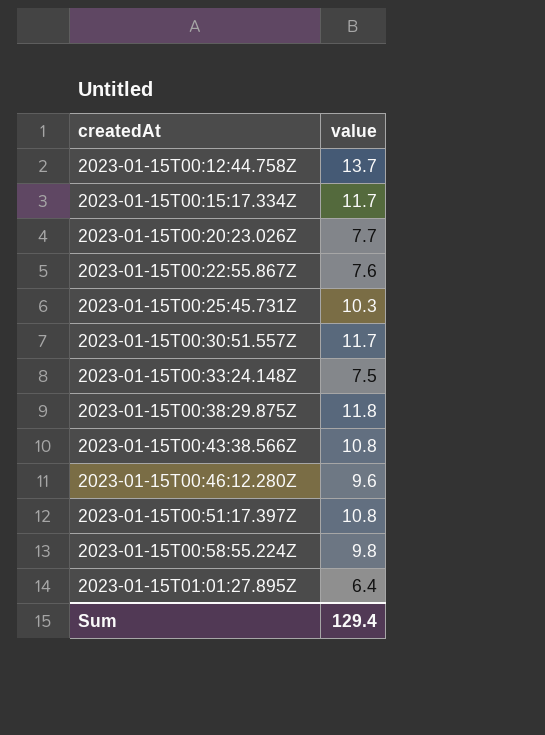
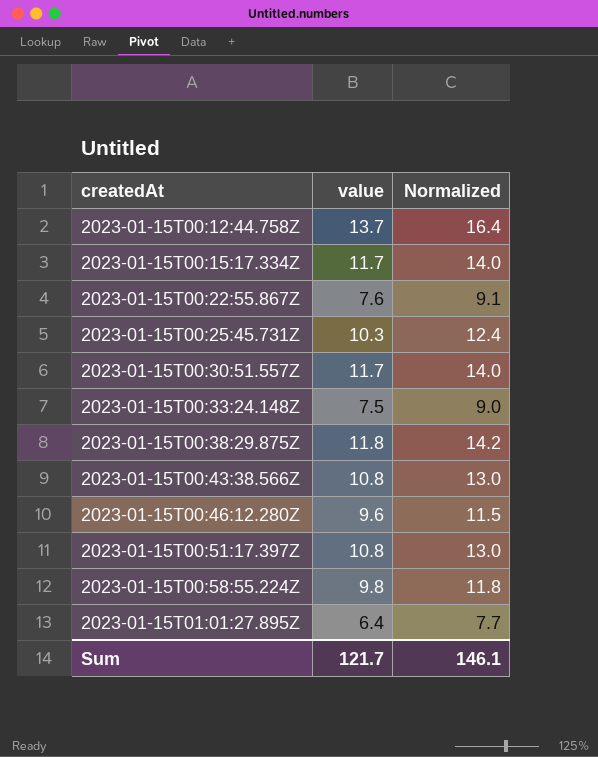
column Normalized | formula: none -> [value] * 1.2
row 2023-01-15T00:20:23.026Z: 7.7 -> none
Sum | value: 129.4 -> 121.7

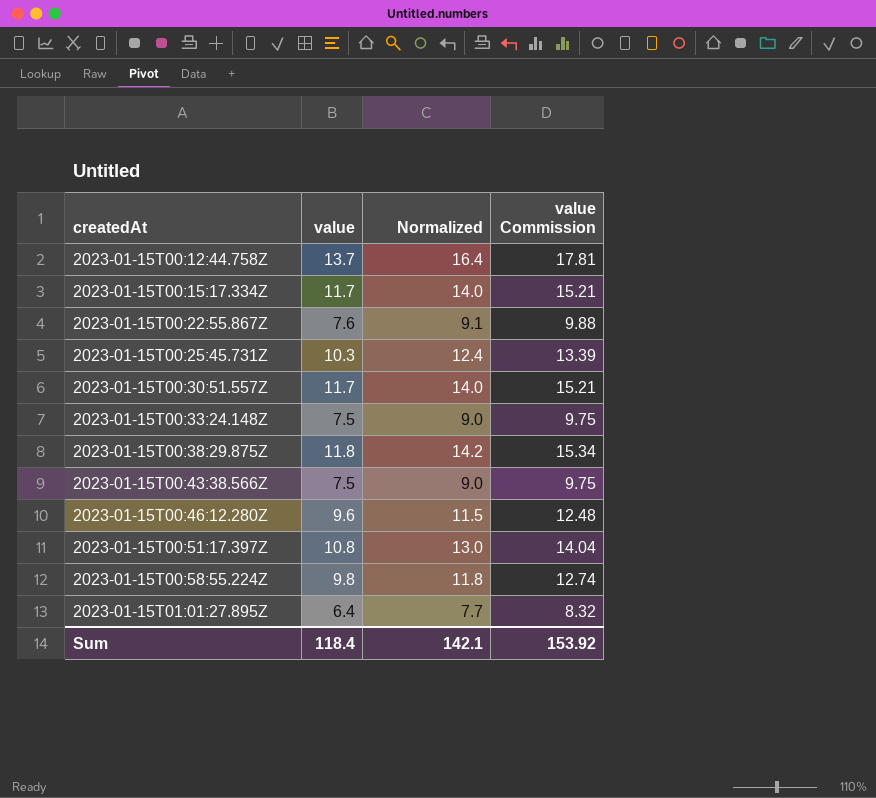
column value Commission | formula: none -> [value] * 1.3
2023-01-15T00:43:38.566Z | value: 10.8 -> 7.5
2023-01-15T00:43:38.566Z | Normalized: 13.0 -> 9.0
Sum | value: 121.7 -> 118.4
Sum | Normalized: 146.1 -> 142.1

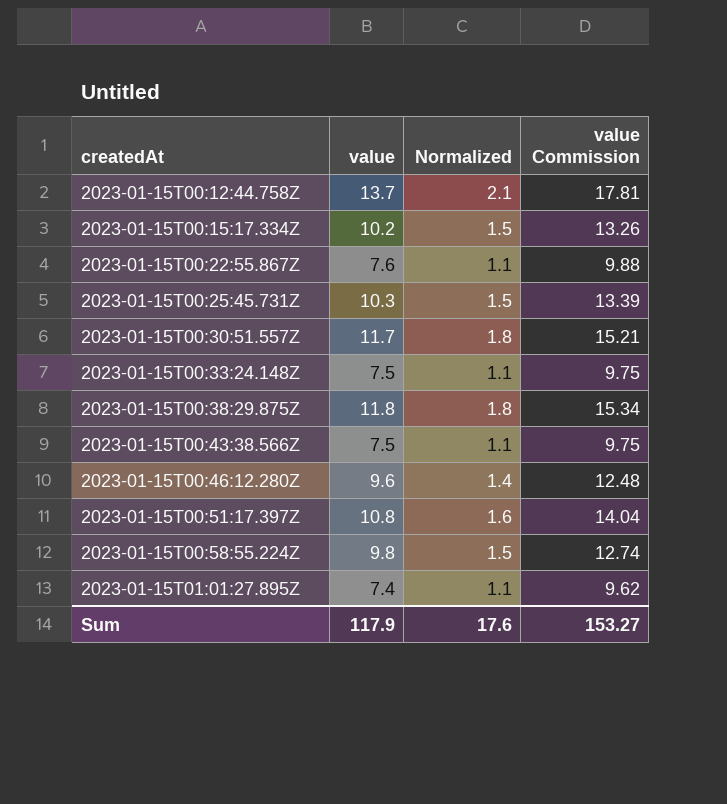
column Normalized | formula: [value] * 1.2 -> [value] * 0.15
2023-01-15T00:15:17.334Z | value: 11.7 -> 10.2
2023-01-15T00:15:17.334Z | value Commission: 15.21 -> 13.26
2023-01-15T01:01:27.895Z | value: 6.4 -> 7.4
2023-01-15T01:01:27.895Z | value Commission: 8.32 -> 9.62
Sum | value: 118.4 -> 117.9
Sum | Normalized: 142.1 -> 17.6
Sum | value Commission: 153.92 -> 153.27

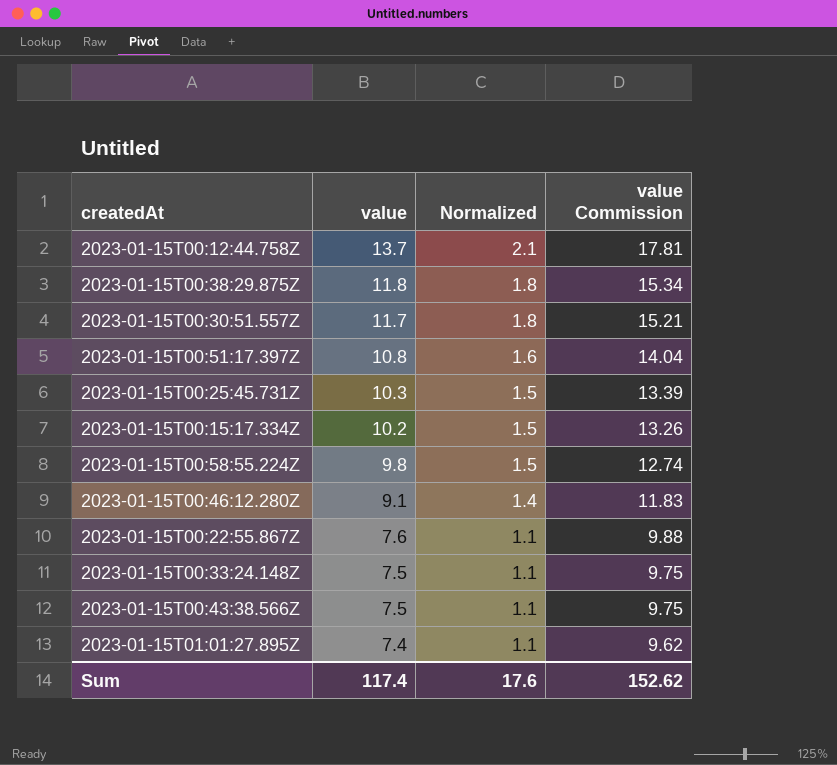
row order: createdAt ascending -> value descending
2023-01-15T00:46:12.280Z | value: 9.6 -> 9.1
2023-01-15T00:46:12.280Z | value Commission: 12.48 -> 11.83
Sum | value: 117.9 -> 117.4
Sum | value Commission: 153.27 -> 152.62

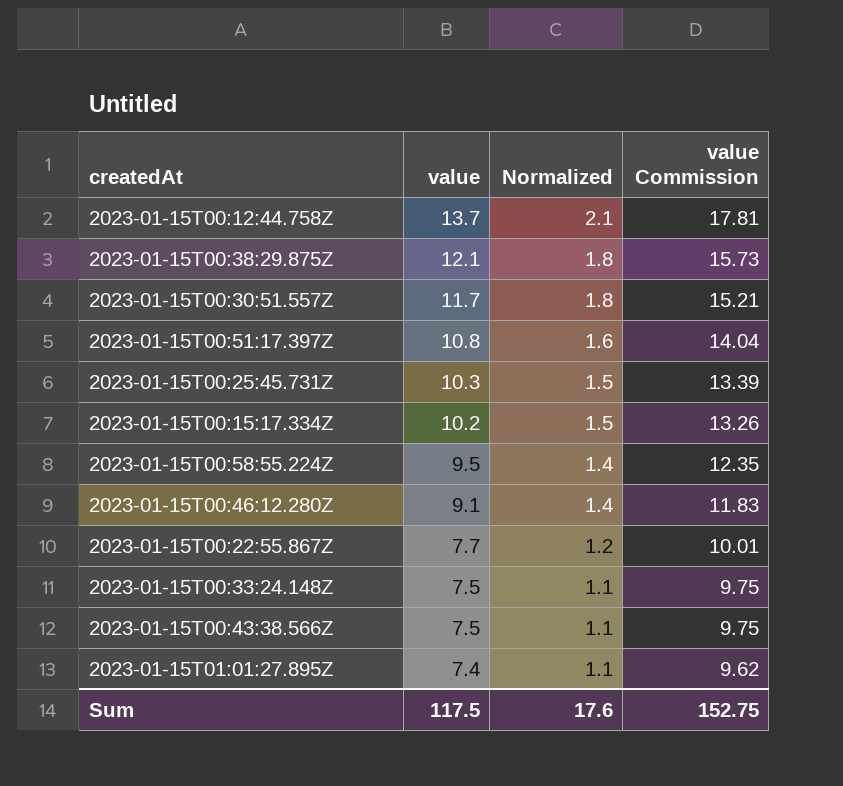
2023-01-15T00:38:29.875Z | value: 11.8 -> 12.1
2023-01-15T00:38:29.875Z | value Commission: 15.34 -> 15.73
2023-01-15T00:58:55.224Z | value: 9.8 -> 9.5
2023-01-15T00:58:55.224Z | Normalized: 1.5 -> 1.4
2023-01-15T00:58:55.224Z | value Commission: 12.74 -> 12.35
2023-01-15T00:22:55.867Z | value: 7.6 -> 7.7
2023-01-15T00:22:55.867Z | Normalized: 1.1 -> 1.2
2023-01-15T00:22:55.867Z | value Commission: 9.88 -> 10.01
Sum | value: 117.4 -> 117.5
Sum | value Commission: 152.62 -> 152.75

